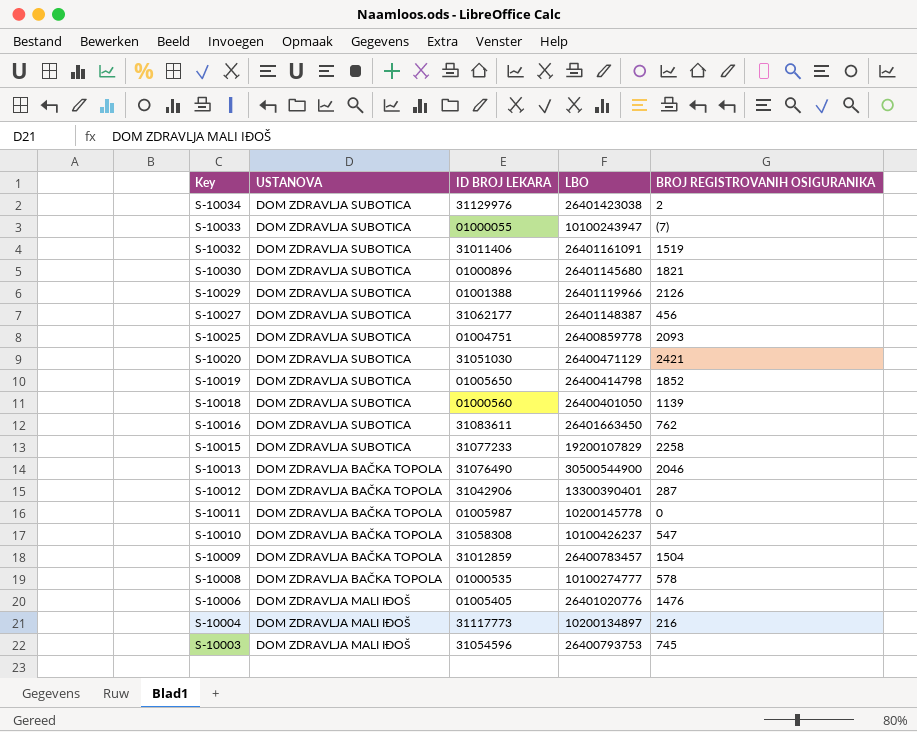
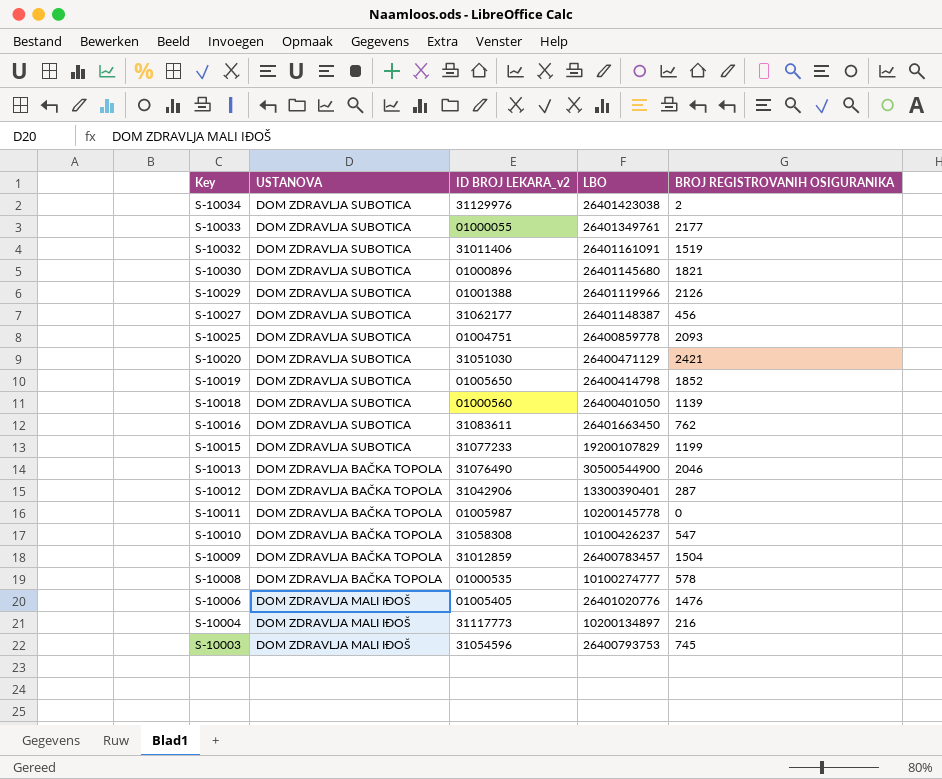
column name: ID BROJ LEKARA -> ID BROJ LEKARA_v2
S-10033 | LBO: 10100243947 -> 26401349761
S-10033 | BROJ REGISTROVANIH OSIGURANIKA: (7) -> 2177
S-10015 | BROJ REGISTROVANIH OSIGURANIKA: 2258 -> 1199

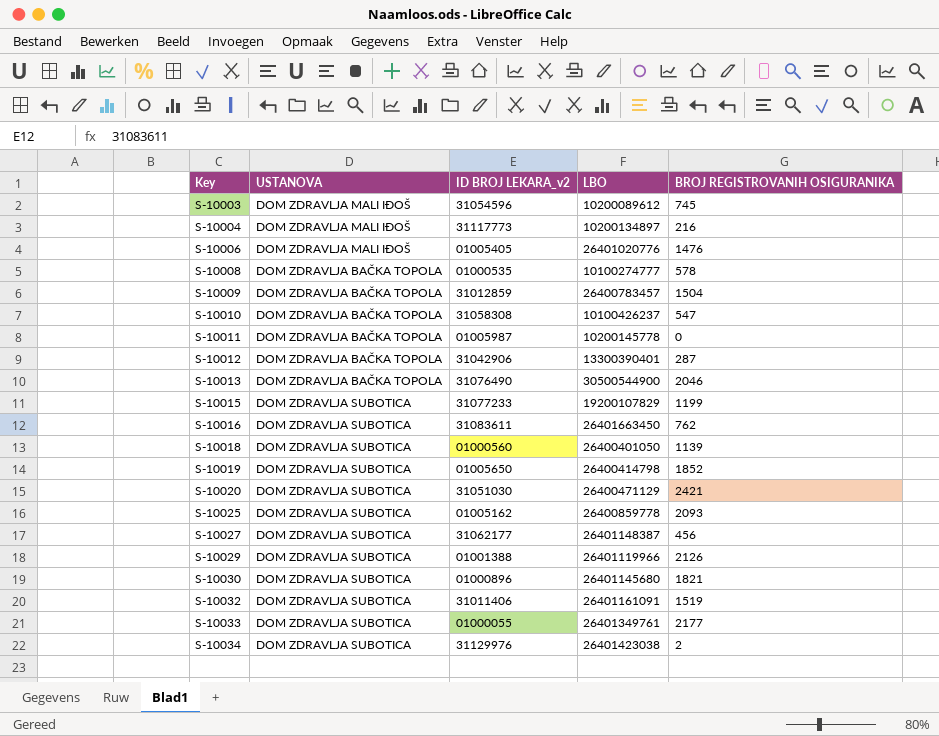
row order: Key descending -> Key ascending
S-10003 | LBO: 26400793753 -> 10200089612
S-10025 | ID BROJ LEKARA_v2: 01004751 -> 01005162

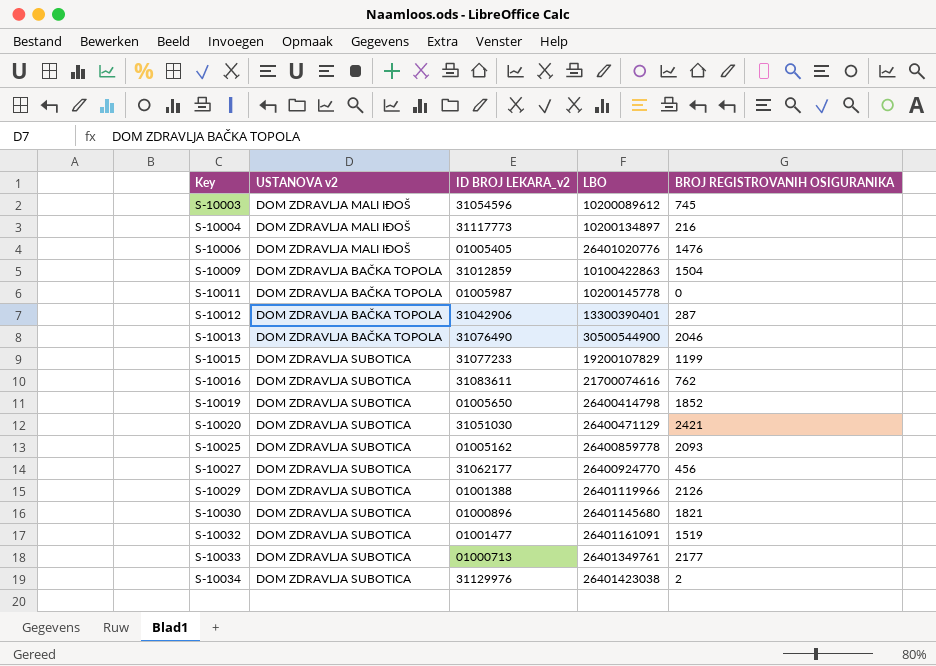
column name: USTANOVA -> USTANOVA v2
row S-10008: DOM ZDRAVLJA BAČKA TOPOLA | 01000535 | 10100274777 | 578 -> none
row S-10010: DOM ZDRAVLJA BAČKA TOPOLA | 31058308 | 10100426237 | 547 -> none
row S-10018: DOM ZDRAVLJA SUBOTICA | 01000560 | 26400401050 | 1139 -> none
S-10009 | LBO: 26400783457 -> 10100422863
S-10016 | LBO: 26401663450 -> 21700074616
S-10027 | LBO: 26401148387 -> 26400924770
S-10032 | ID BROJ LEKARA_v2: 31011406 -> 01001477
S-10033 | ID BROJ LEKARA_v2: 01000055 -> 01000713

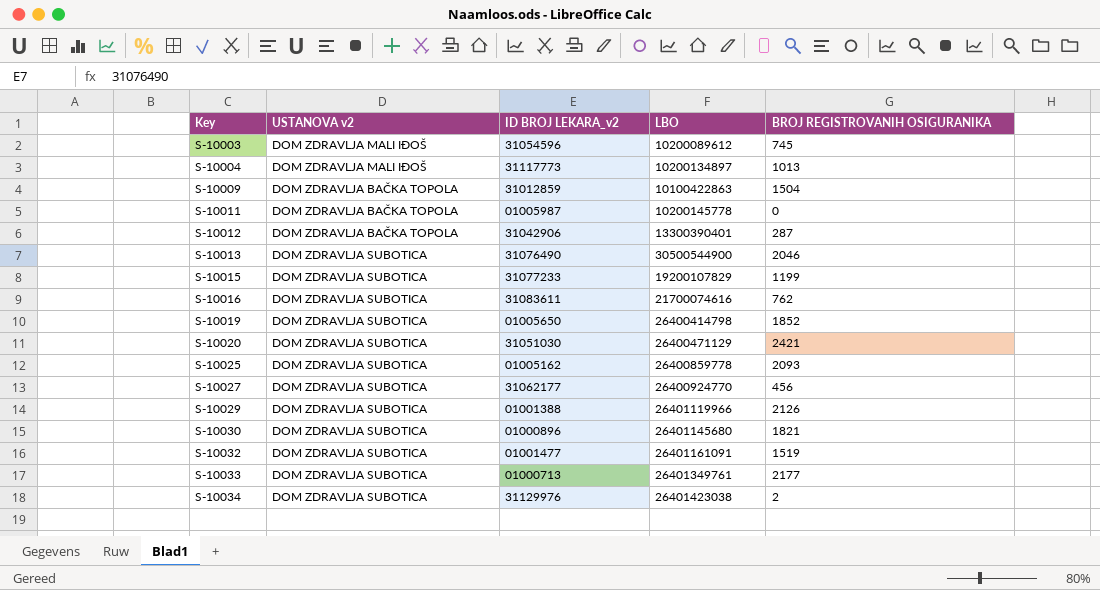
row S-10006: DOM ZDRAVLJA MALI IĐOŠ | 01005405 | 26401020776 | 1476 -> none
S-10004 | BROJ REGISTROVANIH OSIGURANIKA: 216 -> 1013
S-10013 | USTANOVA v2: DOM ZDRAVLJA BAČKA TOPOLA -> DOM ZDRAVLJA SUBOTICA

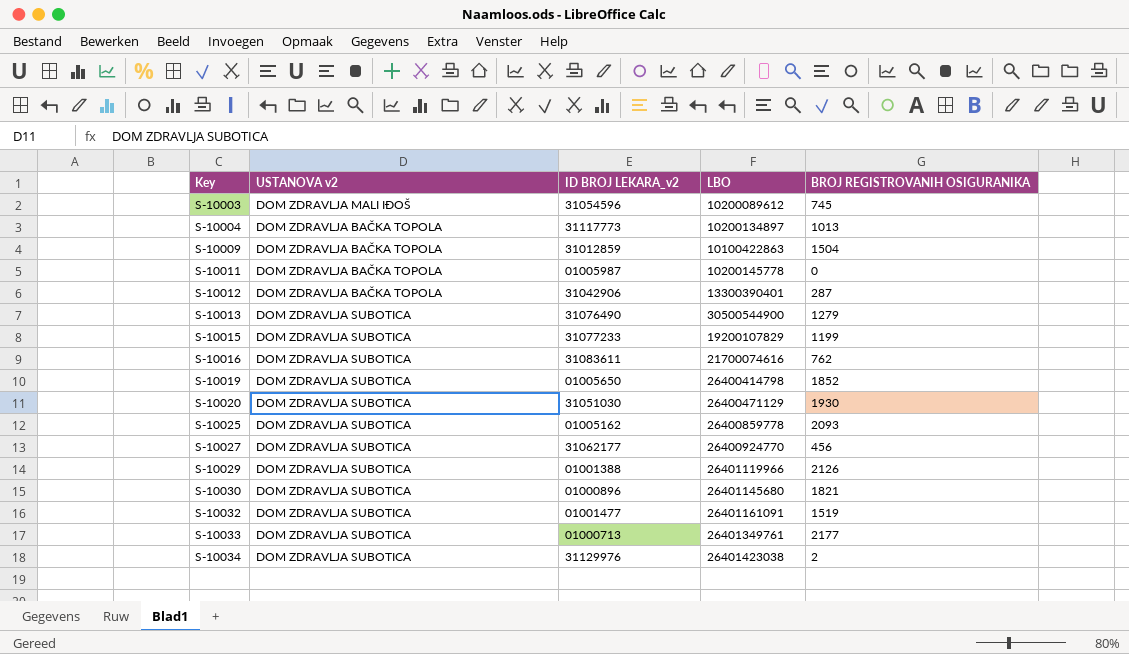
S-10004 | USTANOVA v2: DOM ZDRAVLJA MALI IĐOŠ -> DOM ZDRAVLJA BAČKA TOPOLA
S-10013 | BROJ REGISTROVANIH OSIGURANIKA: 2046 -> 1279
S-10020 | BROJ REGISTROVANIH OSIGURANIKA: 2421 -> 1930

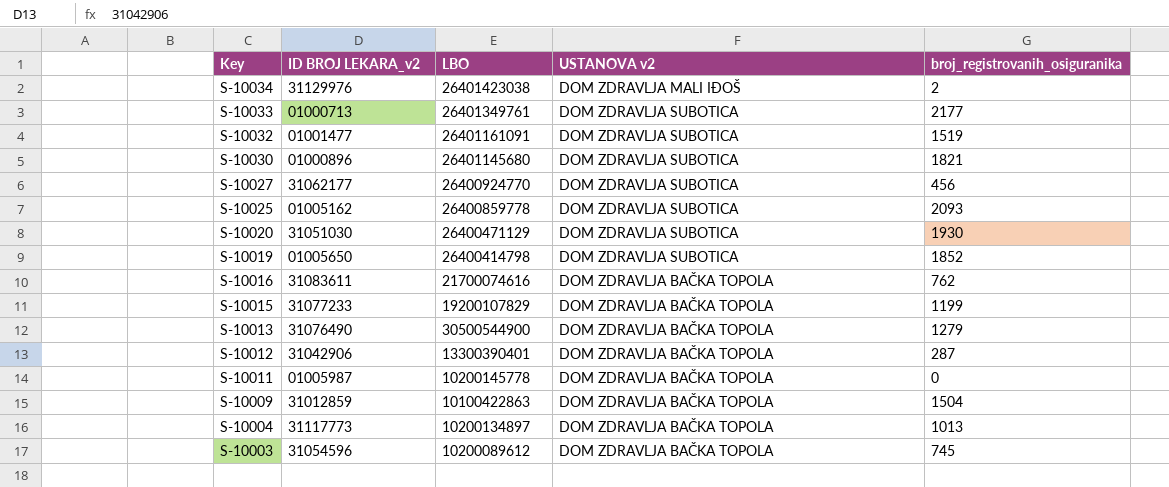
row order: Key ascending -> Key descending
column USTANOVA v2 | position: 2 -> 4
column name: BROJ REGISTROVANIH OSIGURANIKA -> broj_registrovanih_osiguranika
row S-10029: DOM ZDRAVLJA SUBOTICA | 01001388 | 26401119966 | 2126 -> none
S-10034 | USTANOVA v2: DOM ZDRAVLJA SUBOTICA -> DOM ZDRAVLJA MALI IĐOŠ
S-10016 | USTANOVA v2: DOM ZDRAVLJA SUBOTICA -> DOM ZDRAVLJA BAČKA TOPOLA
S-10015 | USTANOVA v2: DOM ZDRAVLJA SUBOTICA -> DOM ZDRAVLJA BAČKA TOPOLA
S-10013 | USTANOVA v2: DOM ZDRAVLJA SUBOTICA -> DOM ZDRAVLJA BAČKA TOPOLA
S-10003 | USTANOVA v2: DOM ZDRAVLJA MALI IĐOŠ -> DOM ZDRAVLJA BAČKA TOPOLA

